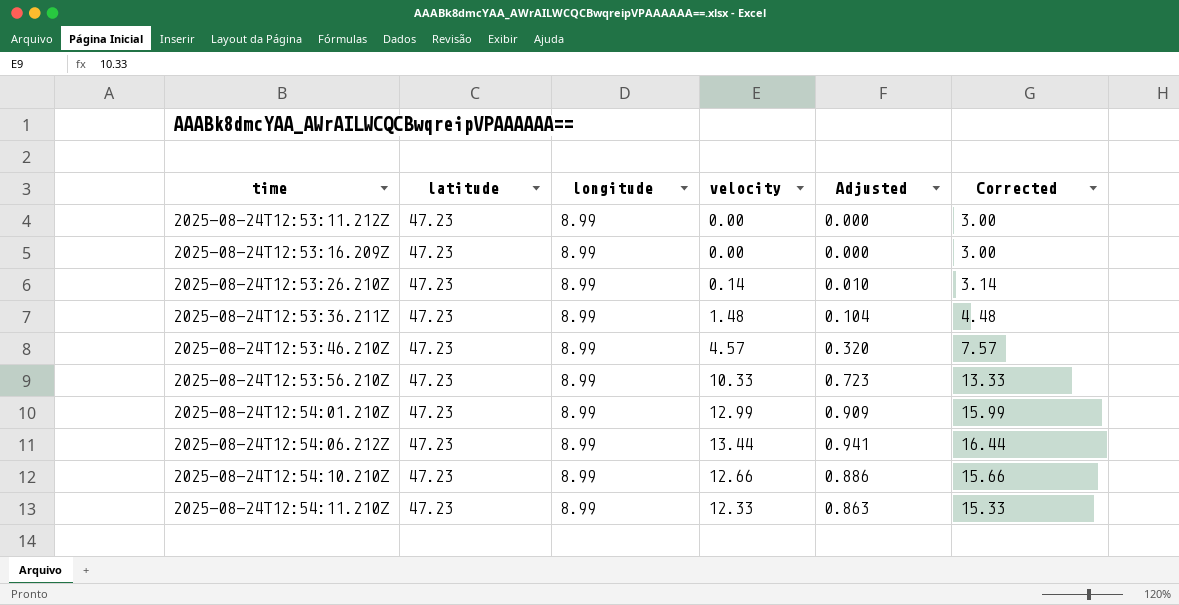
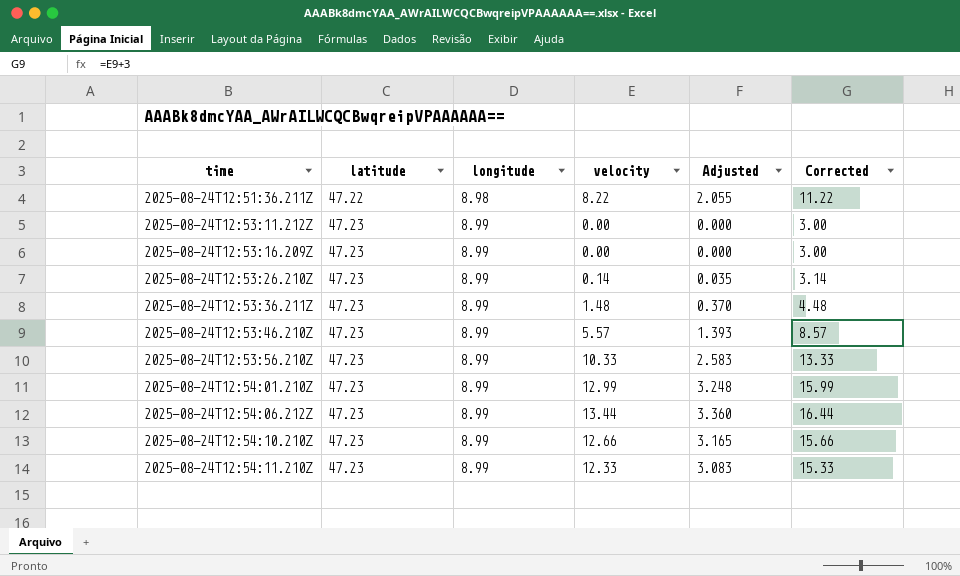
column Adjusted | formula: [velocity] * 0.07 -> [velocity] * 0.25
row 2025-08-24T12:51:36.211Z: none -> 47.22 | 8.98 | 8.22 | 2.055 | 11.22
2025-08-24T12:53:46.210Z | velocity: 4.57 -> 5.57
2025-08-24T12:53:46.210Z | Corrected: 7.57 -> 8.57

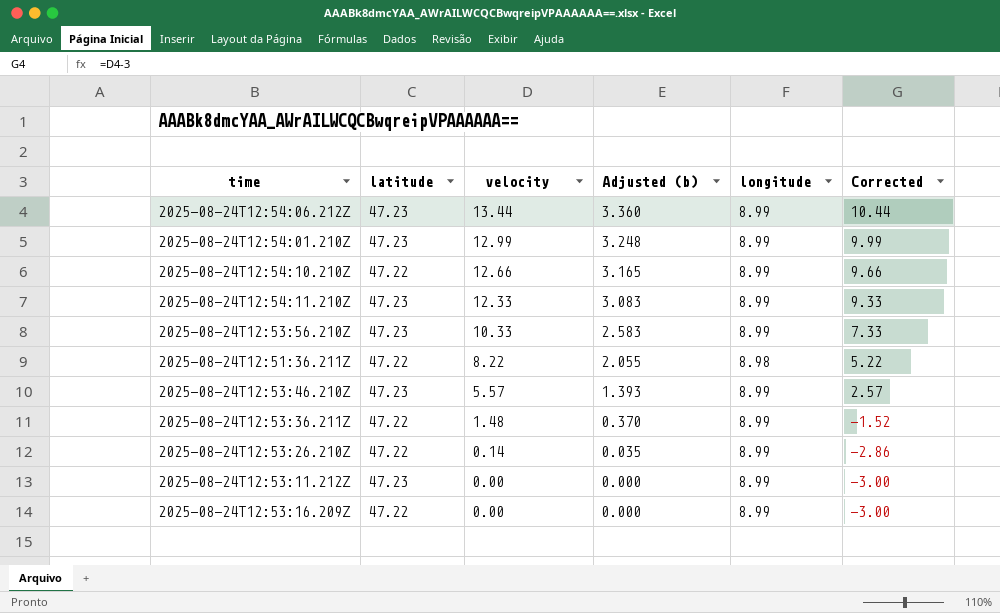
row order: time ascending -> velocity descending
column name: Adjusted -> Adjusted (b)
column longitude | position: 3 -> 5
column Corrected | formula: [velocity] + 3 -> [velocity] - 3
2025-08-24T12:54:10.210Z | latitude: 47.23 -> 47.22
2025-08-24T12:53:36.211Z | latitude: 47.23 -> 47.22
2025-08-24T12:53:26.210Z | latitude: 47.23 -> 47.22
2025-08-24T12:53:16.209Z | latitude: 47.23 -> 47.22

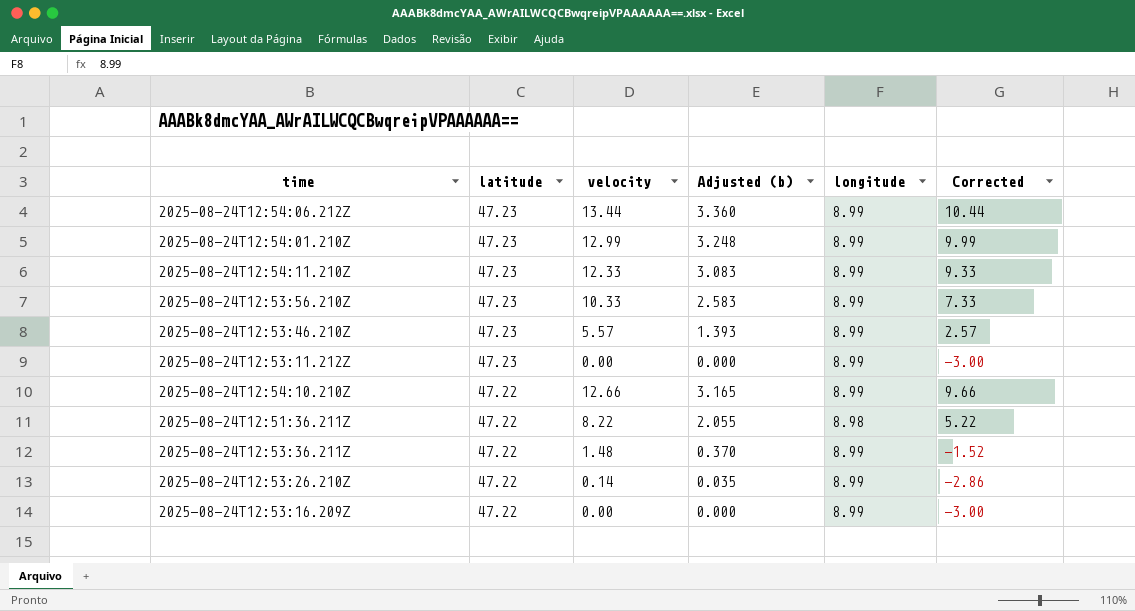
row order: velocity descending -> latitude descending

